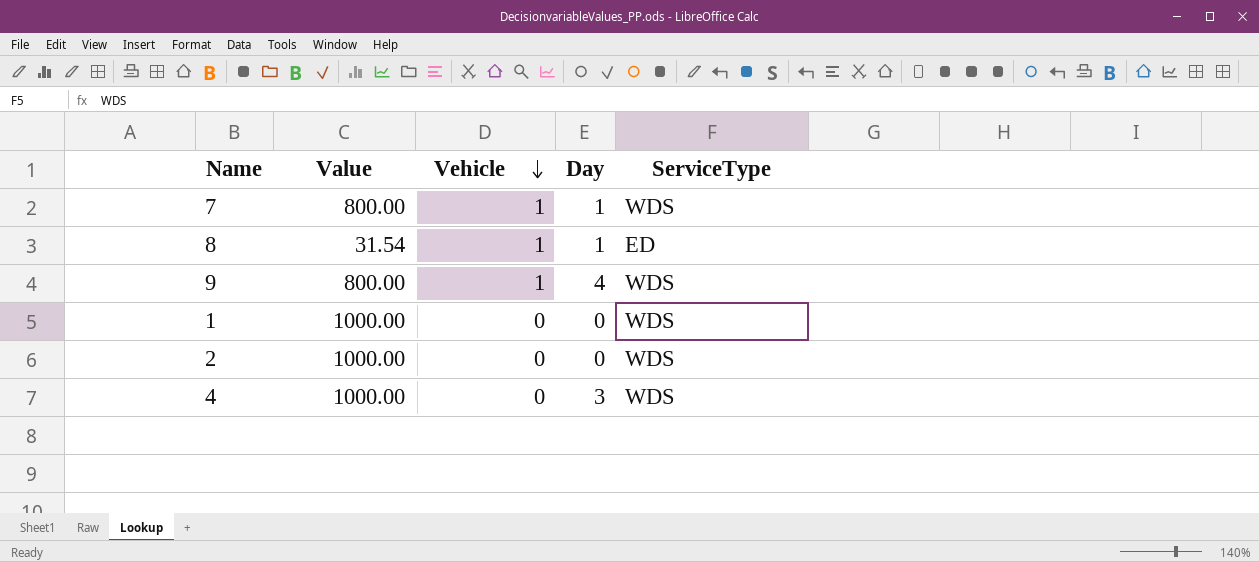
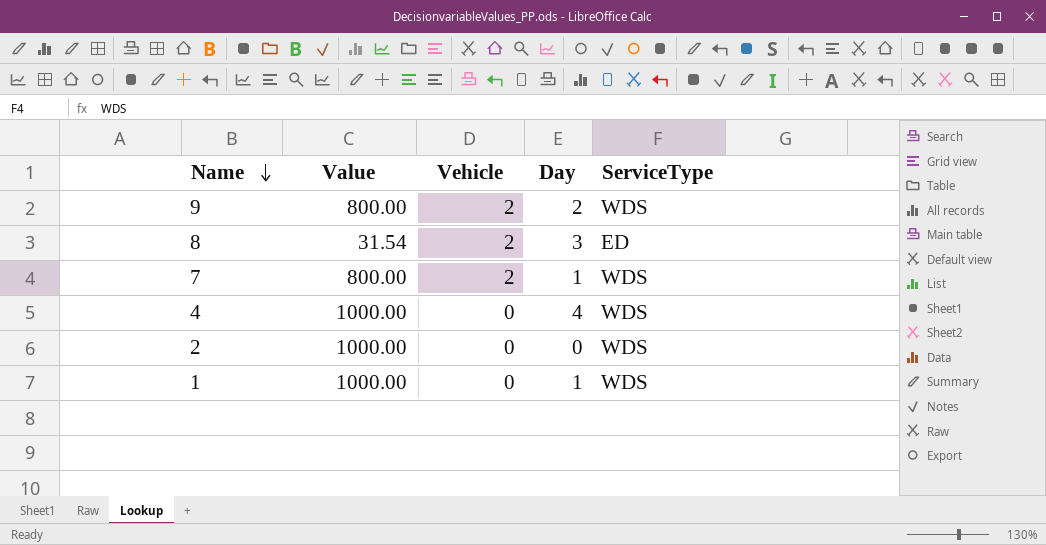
row order: Vehicle descending -> Name descending
9 | Vehicle: 1 -> 2
9 | Day: 4 -> 2
8 | Vehicle: 1 -> 2
8 | Day: 1 -> 3
7 | Vehicle: 1 -> 2
4 | Day: 3 -> 4
1 | Day: 0 -> 1

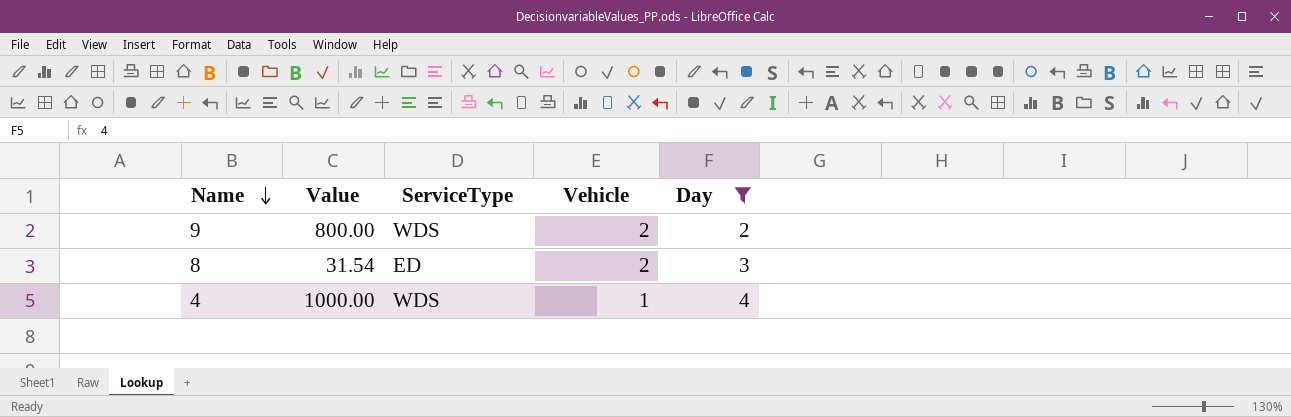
filter: none -> Day >= 2
column ServiceType | position: 5 -> 3
4 | Vehicle: 0 -> 1

